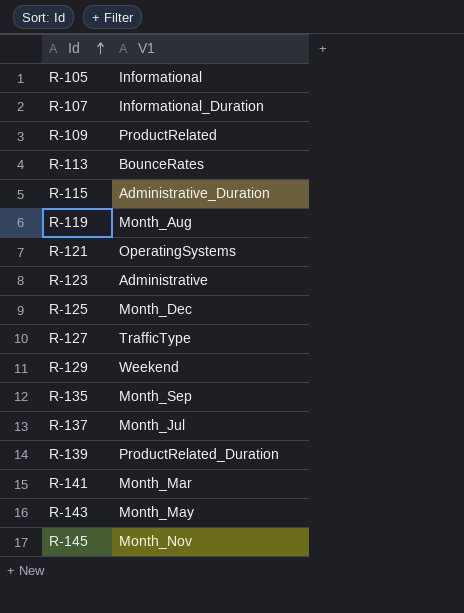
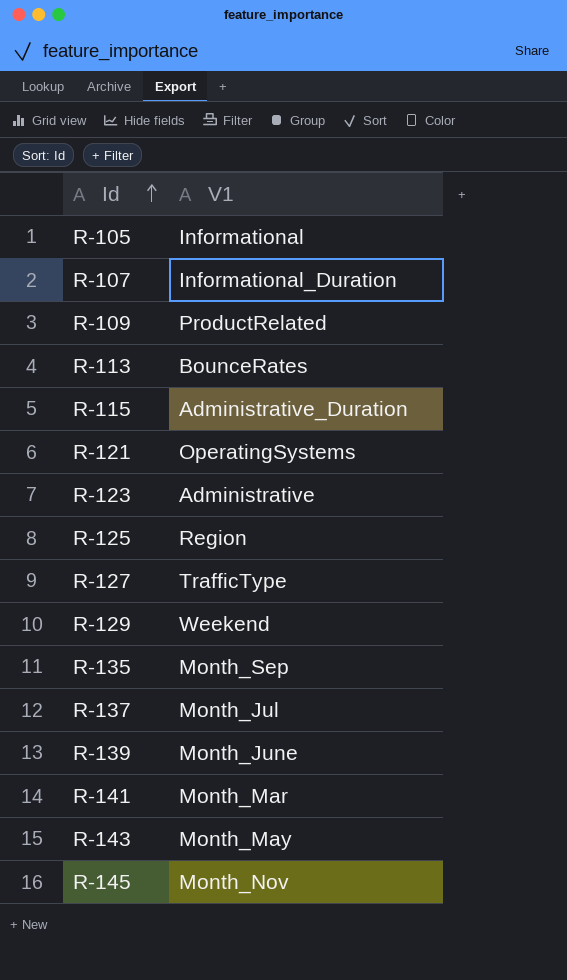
row R-119: Month_Aug -> none
R-125 | V1: Month_Dec -> Region
R-139 | V1: ProductRelated_Duration -> Month_June

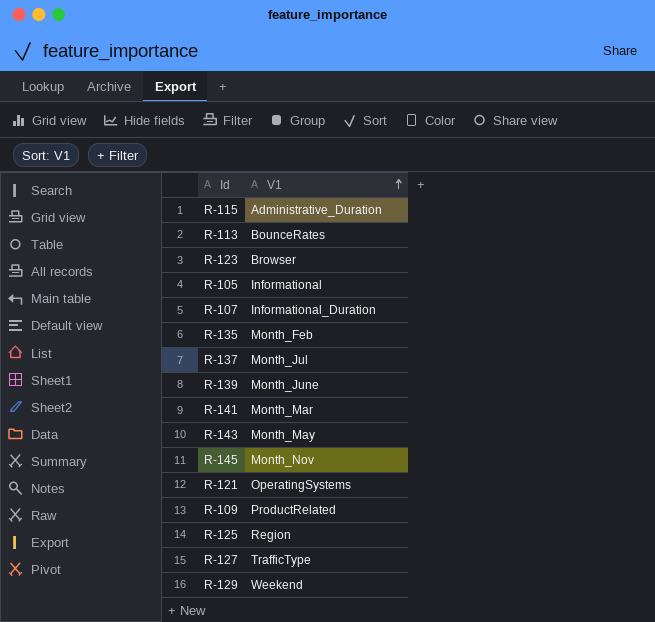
row order: Id ascending -> V1 ascending
R-123 | V1: Administrative -> Browser
R-135 | V1: Month_Sep -> Month_Feb

